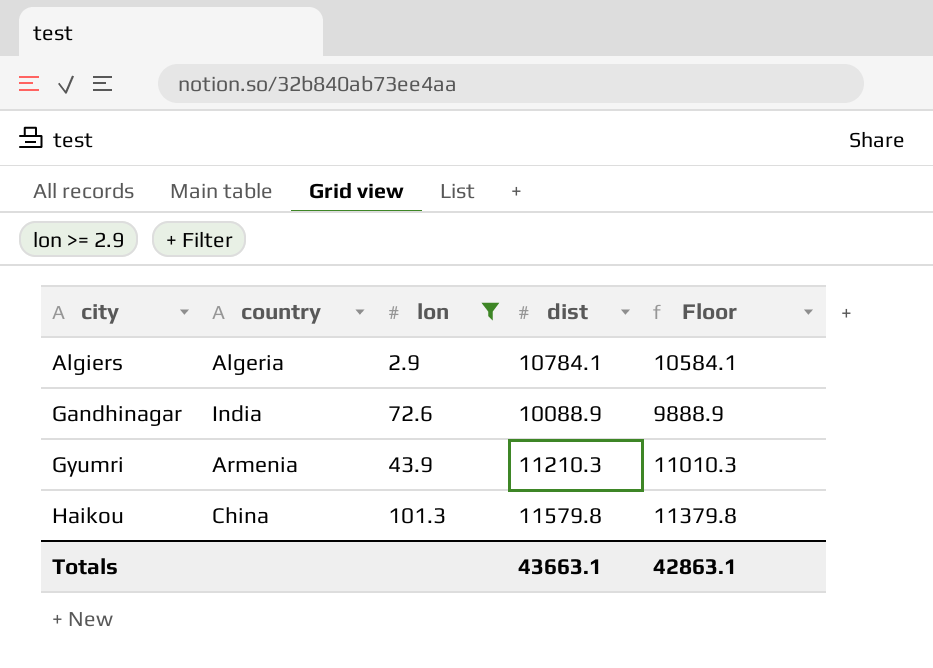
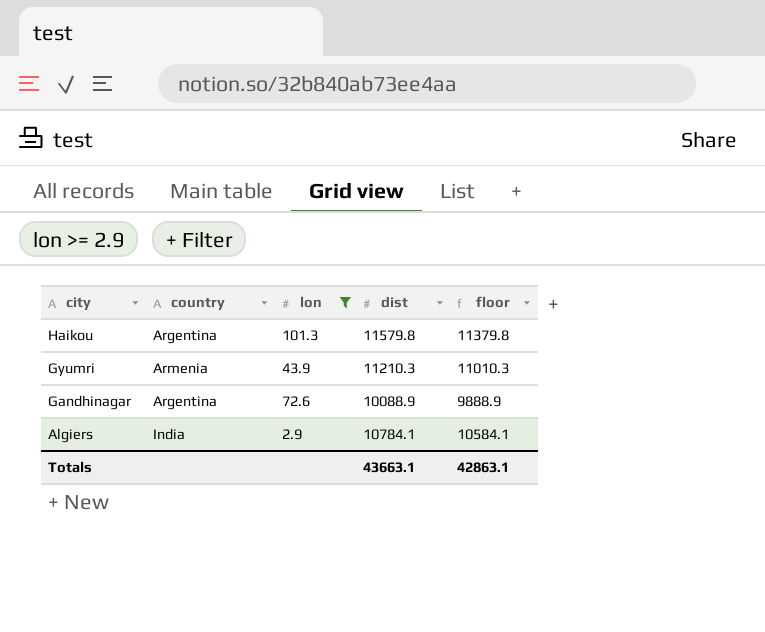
row order: city ascending -> city descending
column name: Floor -> floor
Haikou | country: China -> Argentina
Gandhinagar | country: India -> Argentina
Algiers | country: Algeria -> India

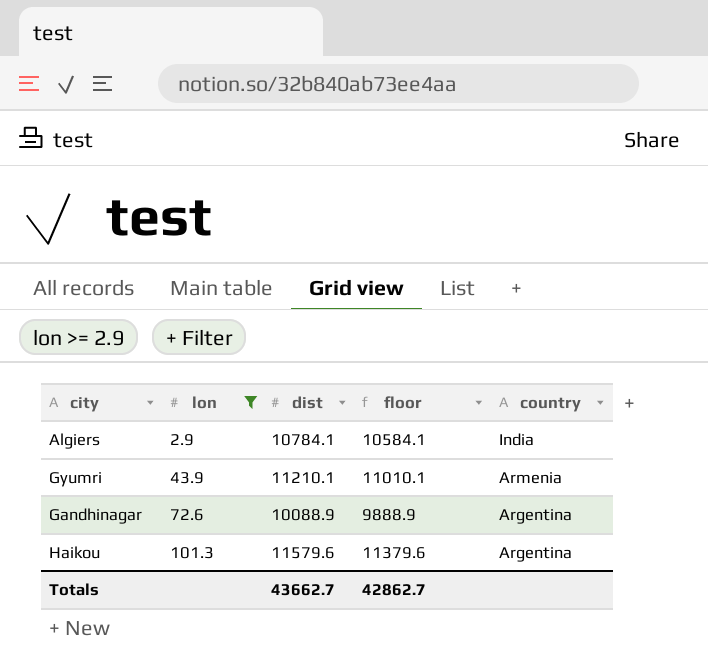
row order: city descending -> lon ascending
column country | position: 2 -> 5
Gyumri | dist: 11210.3 -> 11210.1
Gyumri | floor: 11010.3 -> 11010.1
Haikou | dist: 11579.8 -> 11579.6
Haikou | floor: 11379.8 -> 11379.6
Totals | dist: 43663.1 -> 43662.7
Totals | floor: 42863.1 -> 42862.7

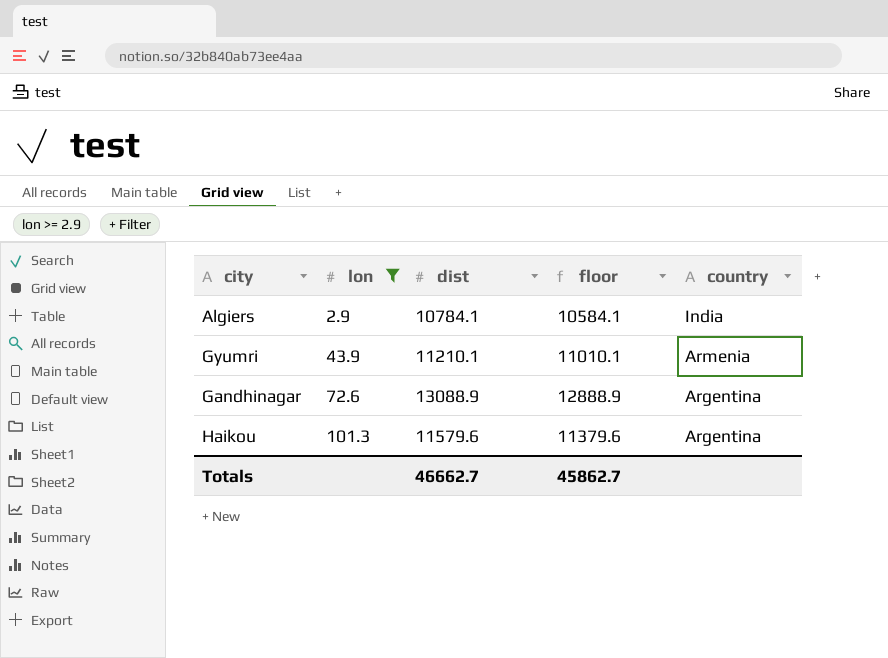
Gandhinagar | dist: 10088.9 -> 13088.9
Gandhinagar | floor: 9888.9 -> 12888.9
Totals | dist: 43662.7 -> 46662.7
Totals | floor: 42862.7 -> 45862.7

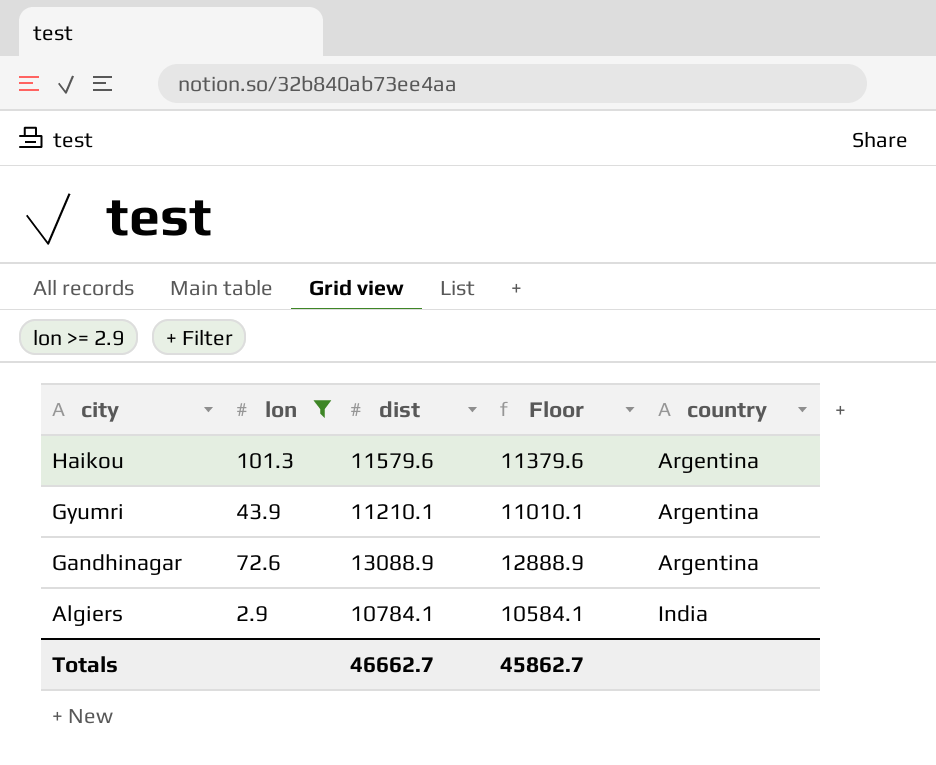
row order: lon ascending -> city descending
column name: floor -> Floor
Gyumri | country: Armenia -> Argentina

